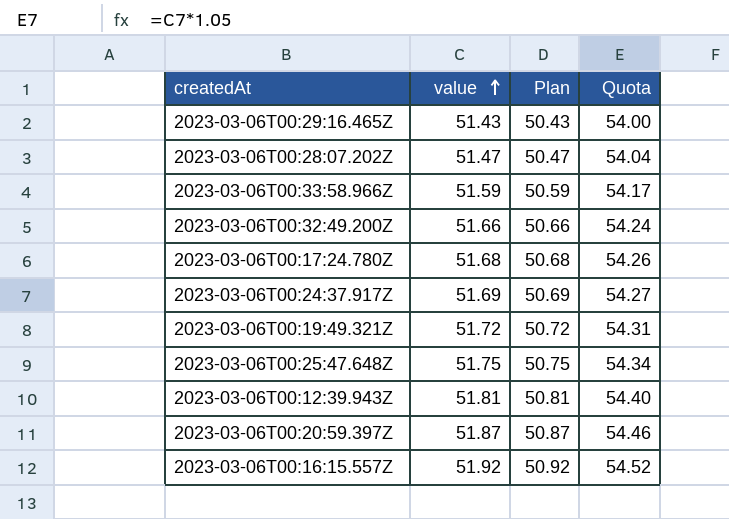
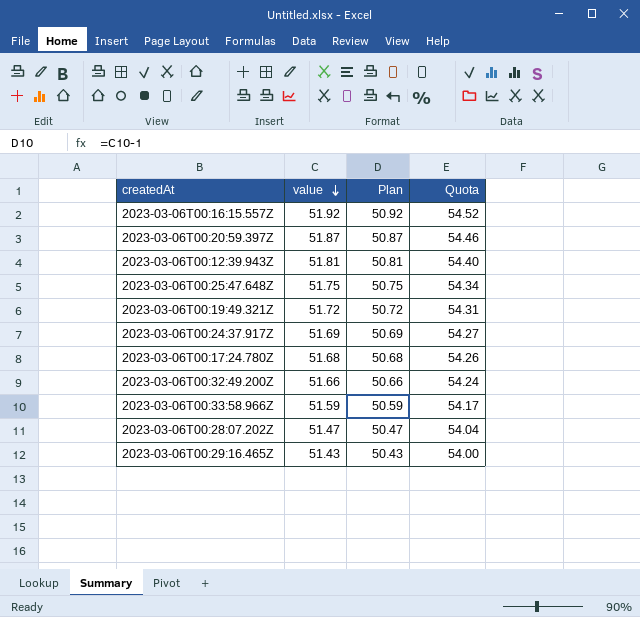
row order: value ascending -> value descending

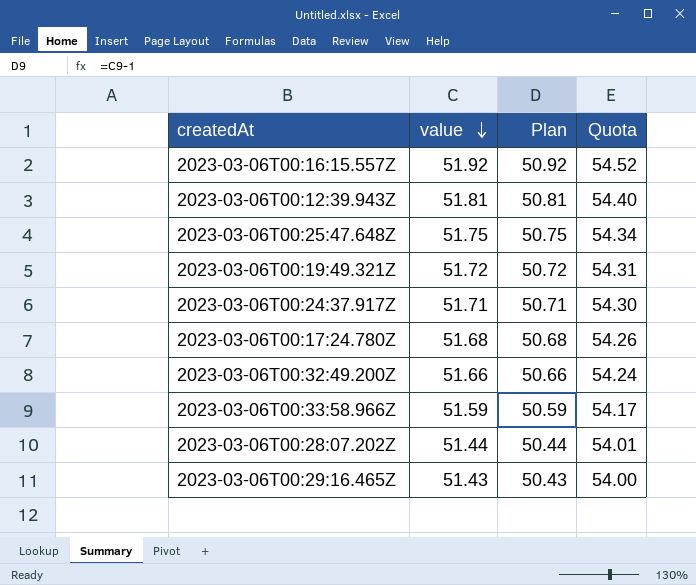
row 2023-03-06T00:20:59.397Z: 51.87 | 50.87 | 54.46 -> none
2023-03-06T00:24:37.917Z | value: 51.69 -> 51.71
2023-03-06T00:24:37.917Z | Plan: 50.69 -> 50.71
2023-03-06T00:24:37.917Z | Quota: 54.27 -> 54.30
2023-03-06T00:28:07.202Z | value: 51.47 -> 51.44
2023-03-06T00:28:07.202Z | Plan: 50.47 -> 50.44
2023-03-06T00:28:07.202Z | Quota: 54.04 -> 54.01

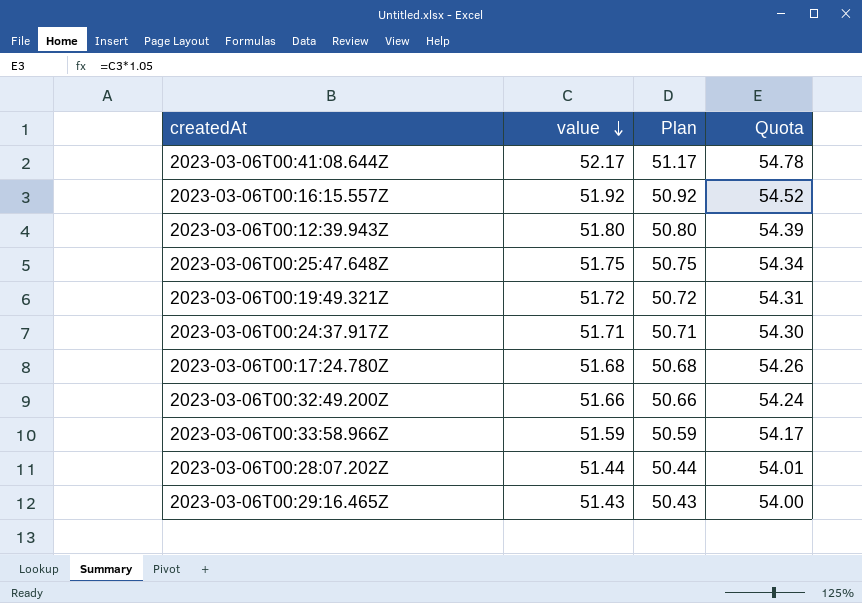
row 2023-03-06T00:41:08.644Z: none -> 52.17 | 51.17 | 54.78
2023-03-06T00:12:39.943Z | value: 51.81 -> 51.80
2023-03-06T00:12:39.943Z | Plan: 50.81 -> 50.80
2023-03-06T00:12:39.943Z | Quota: 54.40 -> 54.39

